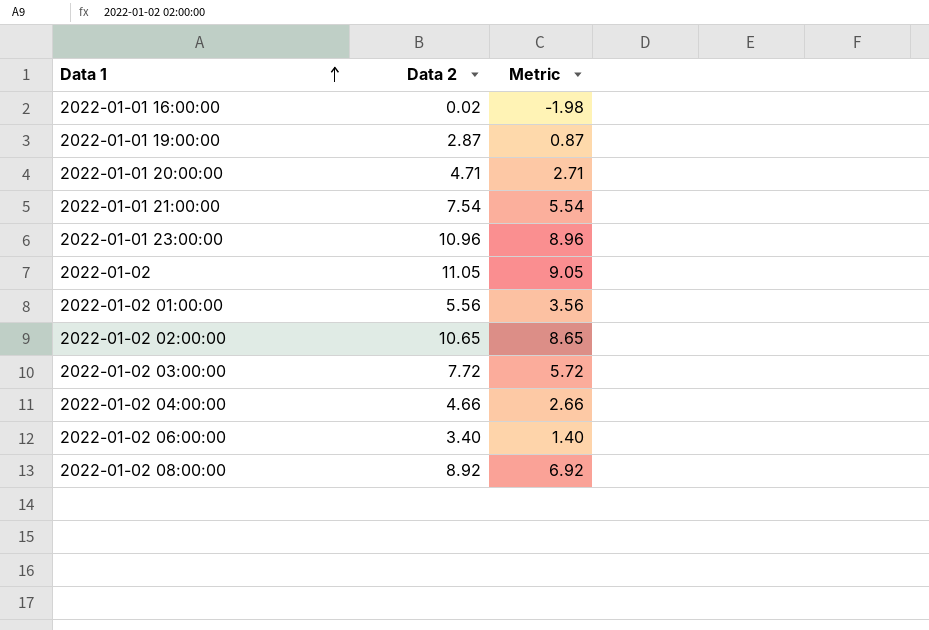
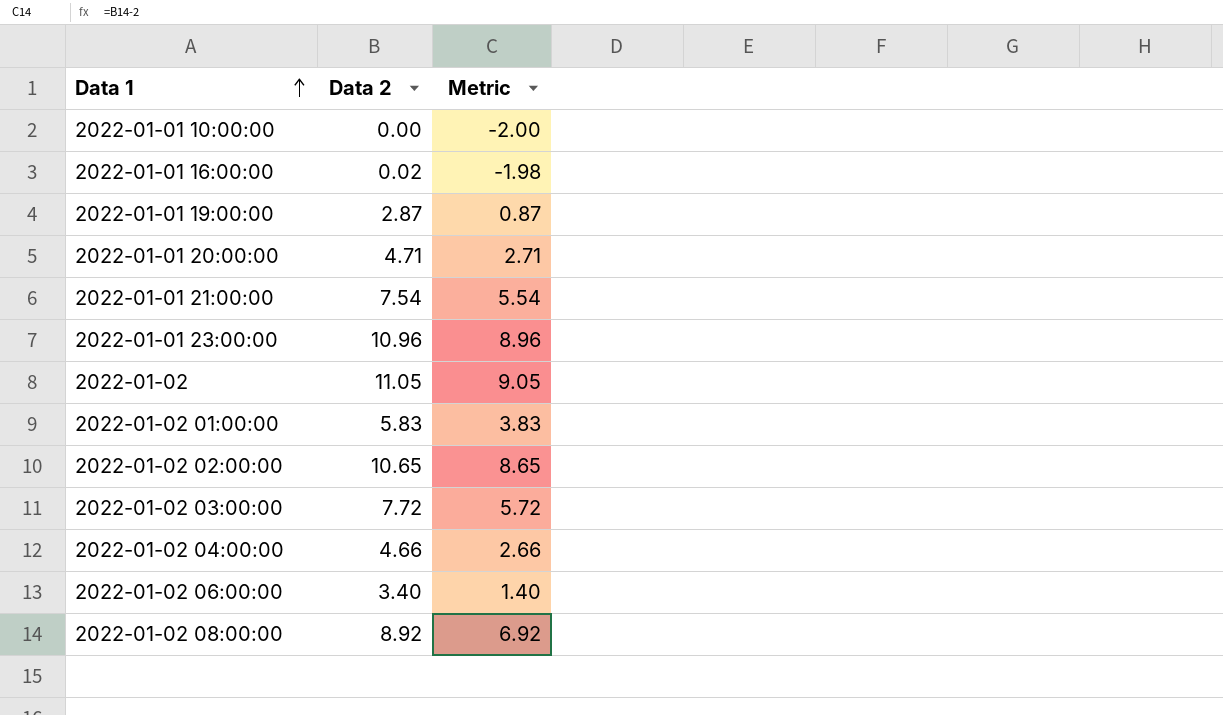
row 2022-01-01 10:00:00: none -> 0.00 | -2.00
2022-01-02 01:00:00 | Data 2: 5.56 -> 5.83
2022-01-02 01:00:00 | Metric: 3.56 -> 3.83

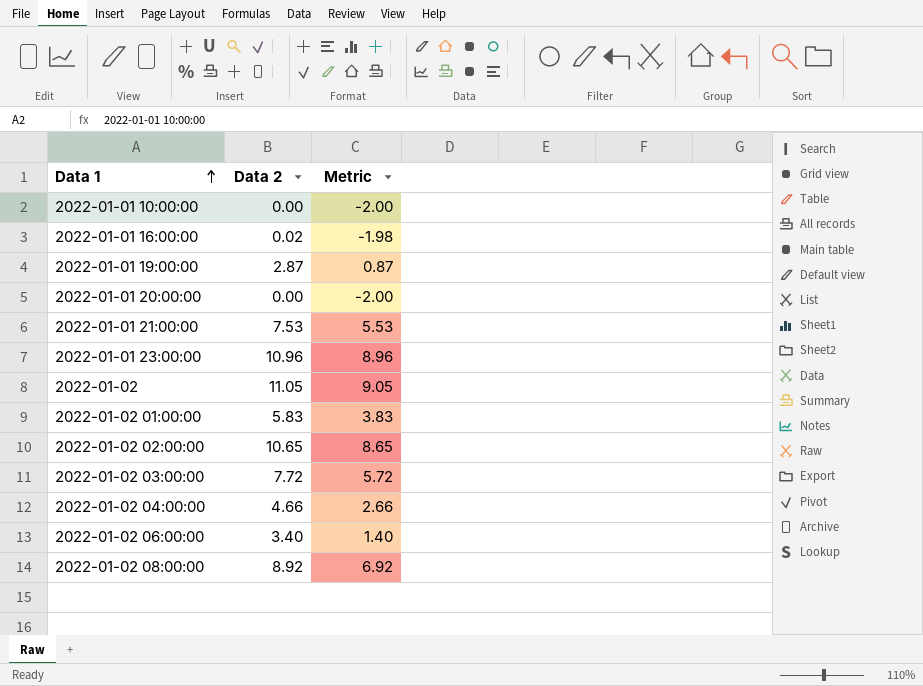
2022-01-01 20:00:00 | Data 2: 4.71 -> 0.00
2022-01-01 20:00:00 | Metric: 2.71 -> -2.00
2022-01-01 21:00:00 | Data 2: 7.54 -> 7.53
2022-01-01 21:00:00 | Metric: 5.54 -> 5.53

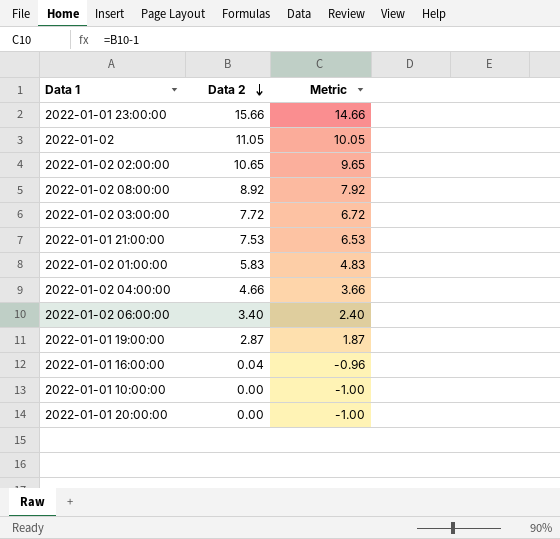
row order: Data 1 ascending -> Data 2 descending
column Metric | formula: [Data 2] - 2 -> [Data 2] - 1
2022-01-01 23:00:00 | Data 2: 10.96 -> 15.66
2022-01-01 16:00:00 | Data 2: 0.02 -> 0.04

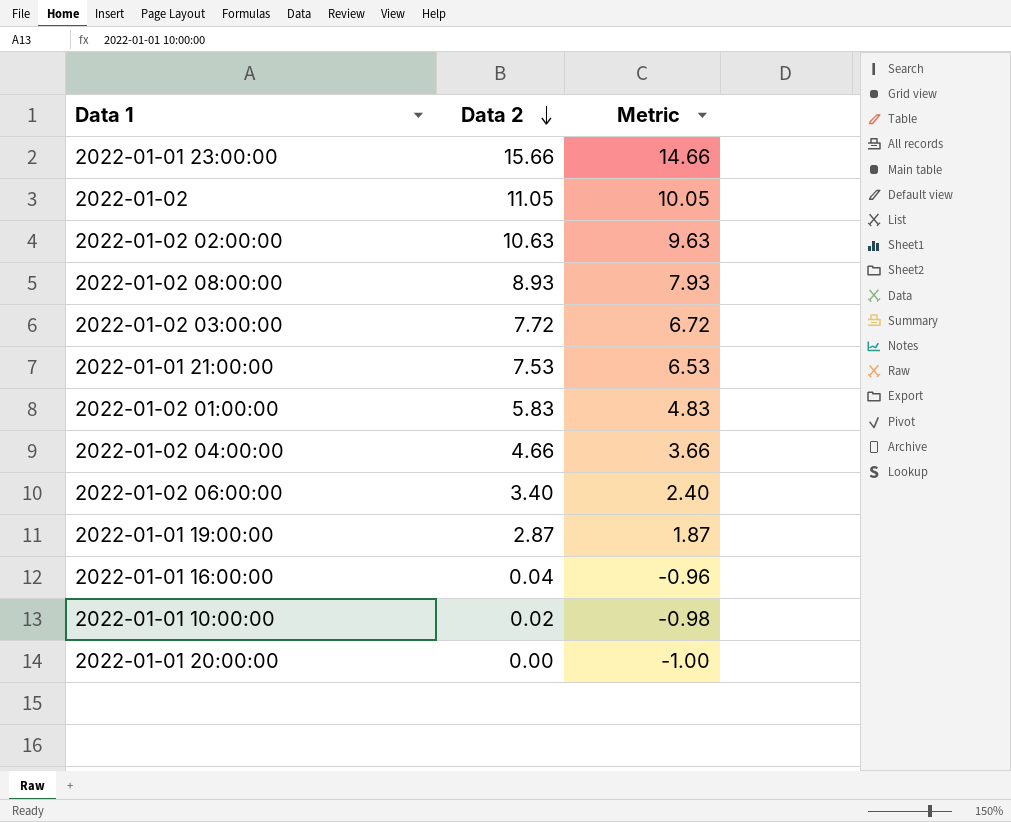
2022-01-02 02:00:00 | Data 2: 10.65 -> 10.63
2022-01-02 02:00:00 | Metric: 9.65 -> 9.63
2022-01-02 08:00:00 | Data 2: 8.92 -> 8.93
2022-01-02 08:00:00 | Metric: 7.92 -> 7.93
2022-01-01 10:00:00 | Data 2: 0.00 -> 0.02
2022-01-01 10:00:00 | Metric: -1.00 -> -0.98

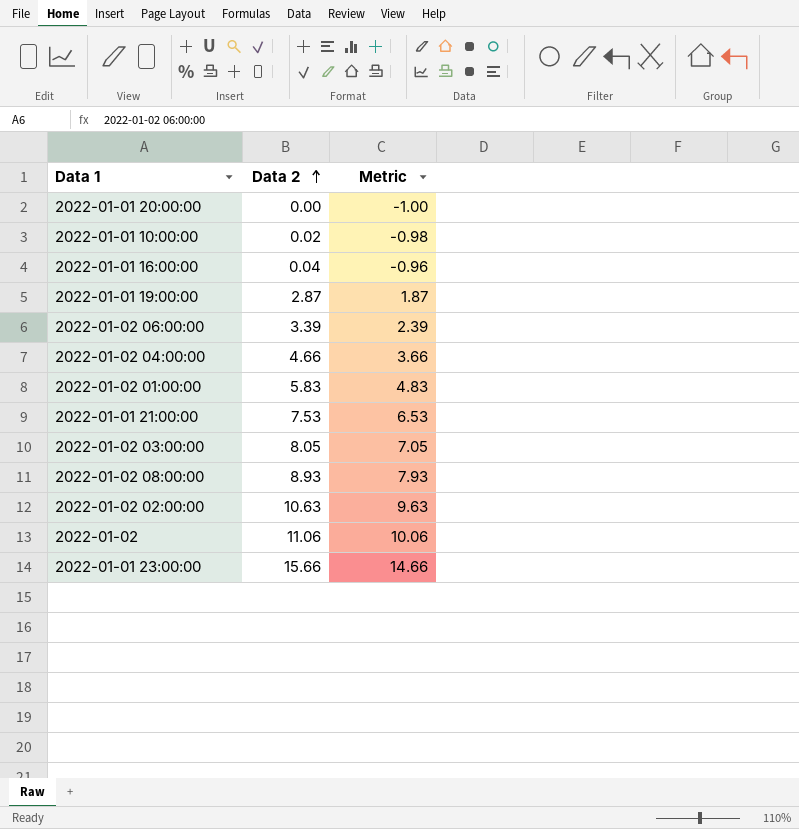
row order: Data 2 descending -> Data 2 ascending
2022-01-02 06:00:00 | Data 2: 3.40 -> 3.39
2022-01-02 06:00:00 | Metric: 2.40 -> 2.39
2022-01-02 03:00:00 | Data 2: 7.72 -> 8.05
2022-01-02 03:00:00 | Metric: 6.72 -> 7.05
2022-01-02 | Data 2: 11.05 -> 11.06
2022-01-02 | Metric: 10.05 -> 10.06

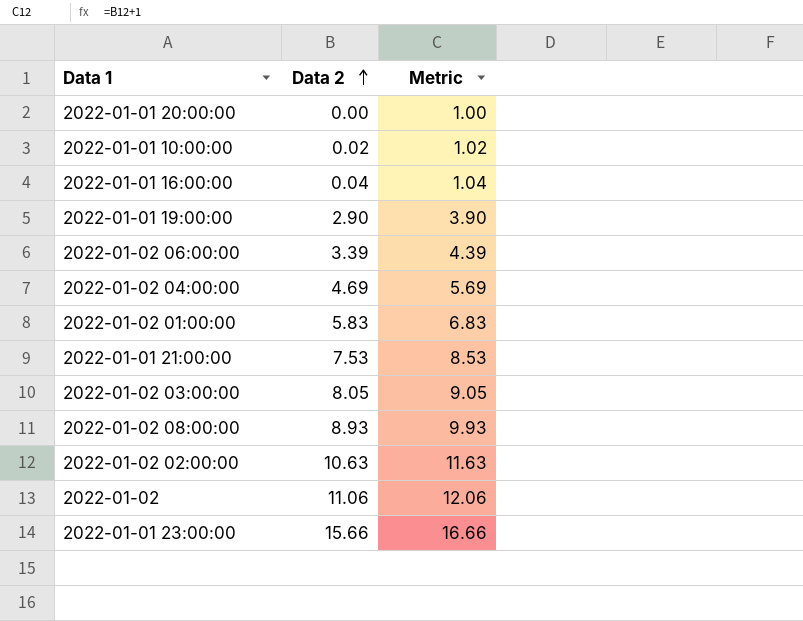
column Metric | formula: [Data 2] - 1 -> [Data 2] + 1
2022-01-01 19:00:00 | Data 2: 2.87 -> 2.90
2022-01-02 04:00:00 | Data 2: 4.66 -> 4.69

